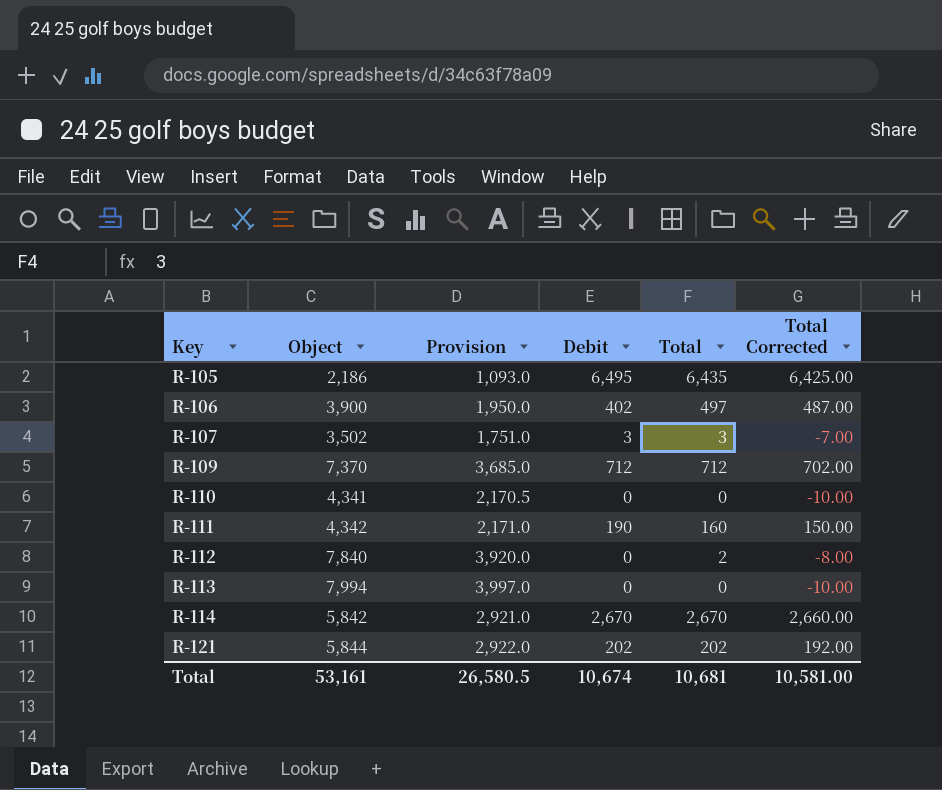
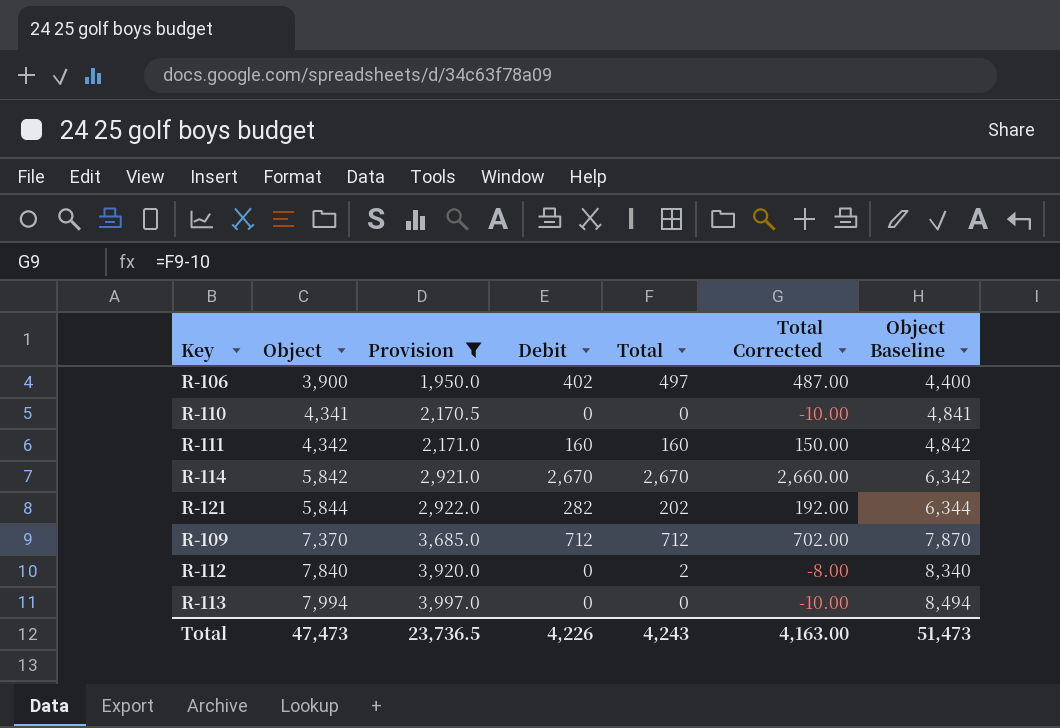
filter: none -> Provision >= 1,950.0
row order: Key ascending -> Object ascending
column Object Baseline | formula: none -> [Object] + 500
R-111 | Debit: 190 -> 160
R-121 | Debit: 202 -> 282
Total | Object: 53,161 -> 47,473
Total | Provision: 26,580.5 -> 23,736.5
Total | Debit: 10,674 -> 4,226
Total | Total: 10,681 -> 4,243
Total | Total Corrected: 10,581.00 -> 4,163.00

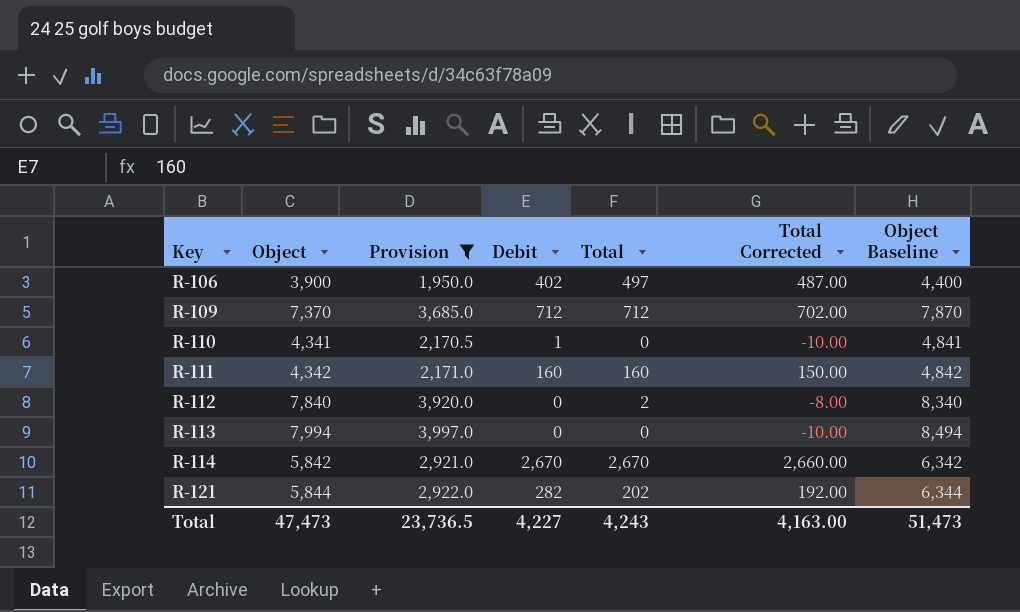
row order: Object ascending -> Key ascending
R-110 | Debit: 0 -> 1
Total | Debit: 4,226 -> 4,227

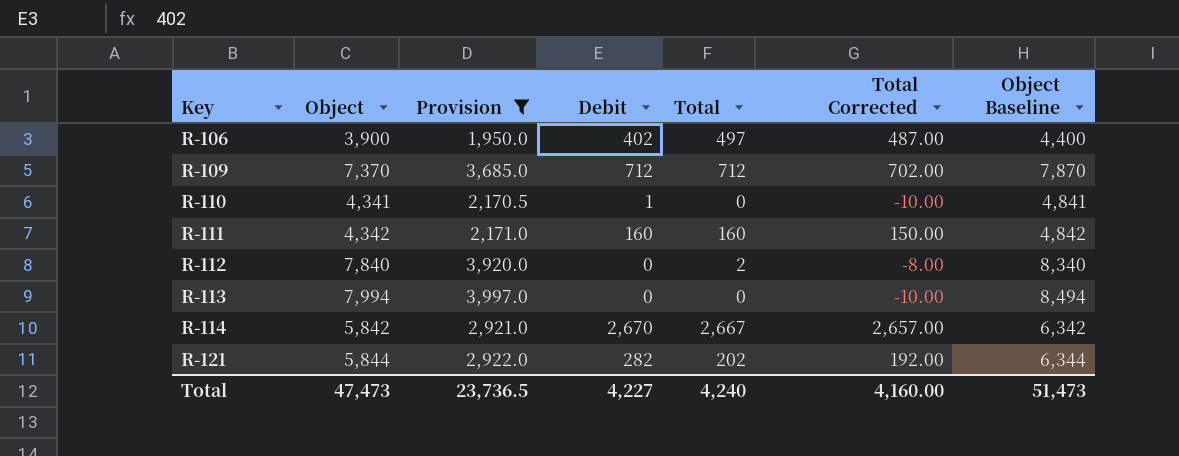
R-114 | Total: 2,670 -> 2,667
R-114 | Total Corrected: 2,660.00 -> 2,657.00
Total | Total: 4,243 -> 4,240
Total | Total Corrected: 4,163.00 -> 4,160.00

